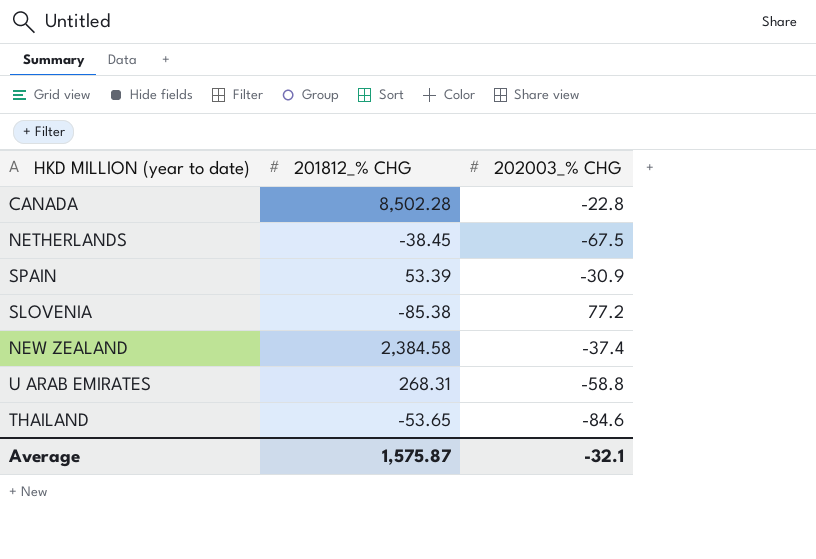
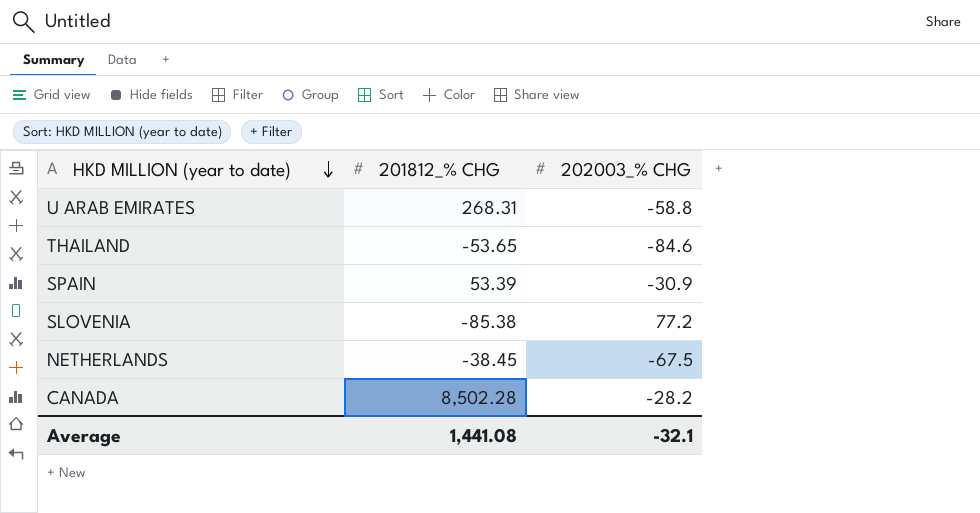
row order: none -> HKD MILLION (year to date) descending
row NEW ZEALAND: 2,384.58 | -37.4 -> none
CANADA | 202003_% CHG: -22.8 -> -28.2
Average | 201812_% CHG: 1,575.87 -> 1,441.08

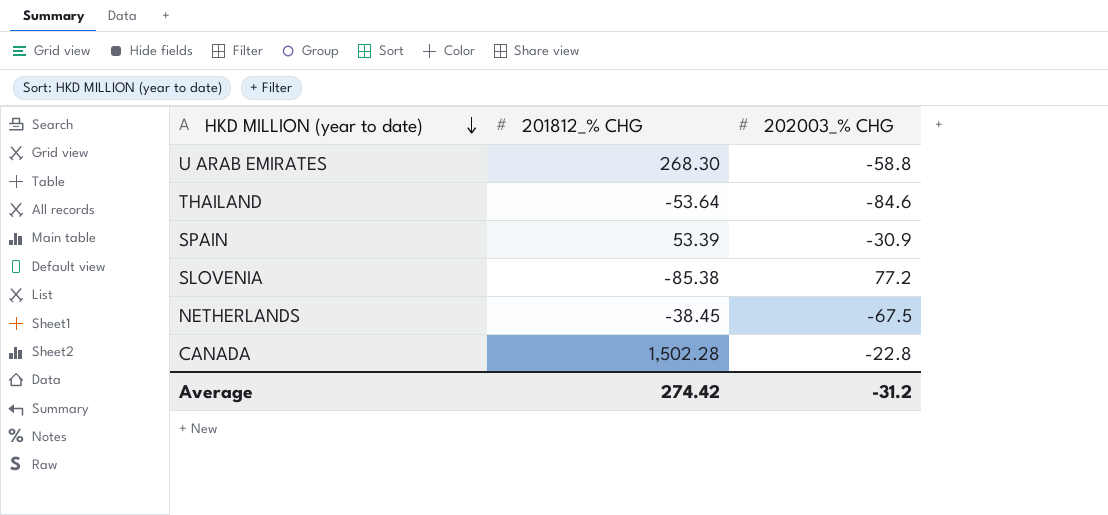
U ARAB EMIRATES | 201812_% CHG: 268.31 -> 268.30
THAILAND | 201812_% CHG: -53.65 -> -53.64
CANADA | 201812_% CHG: 8,502.28 -> 1,502.28
CANADA | 202003_% CHG: -28.2 -> -22.8
Average | 201812_% CHG: 1,441.08 -> 274.42
Average | 202003_% CHG: -32.1 -> -31.2

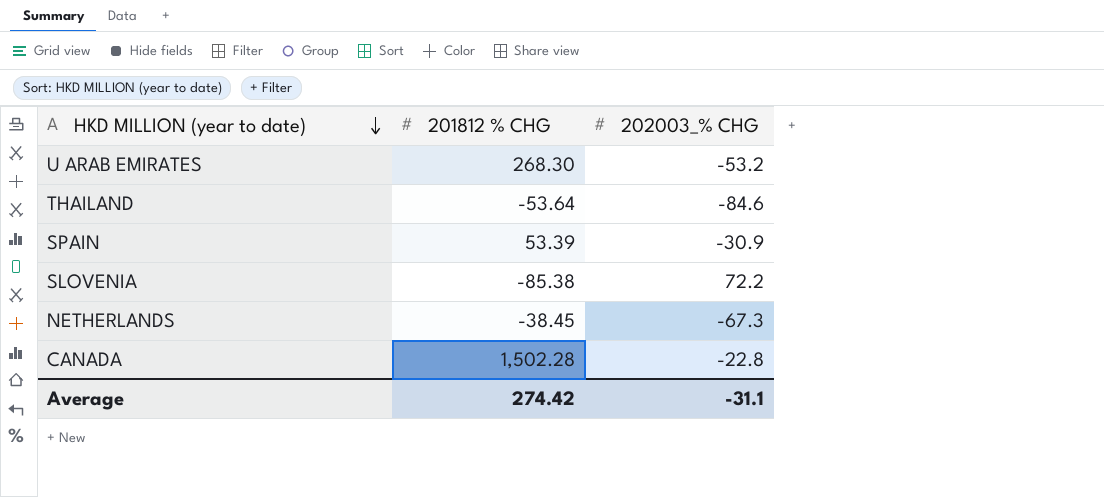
column name: 201812_% CHG -> 201812 % CHG
U ARAB EMIRATES | 202003_% CHG: -58.8 -> -53.2
SLOVENIA | 202003_% CHG: 77.2 -> 72.2
NETHERLANDS | 202003_% CHG: -67.5 -> -67.3
Average | 202003_% CHG: -31.2 -> -31.1

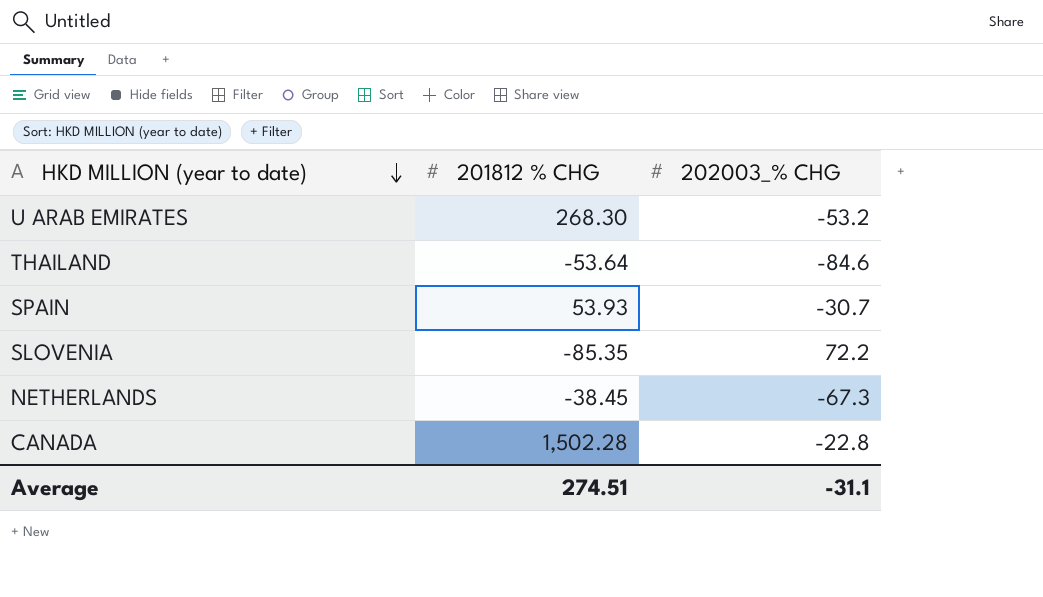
SPAIN | 201812 % CHG: 53.39 -> 53.93
SPAIN | 202003_% CHG: -30.9 -> -30.7
SLOVENIA | 201812 % CHG: -85.38 -> -85.35
Average | 201812 % CHG: 274.42 -> 274.51

